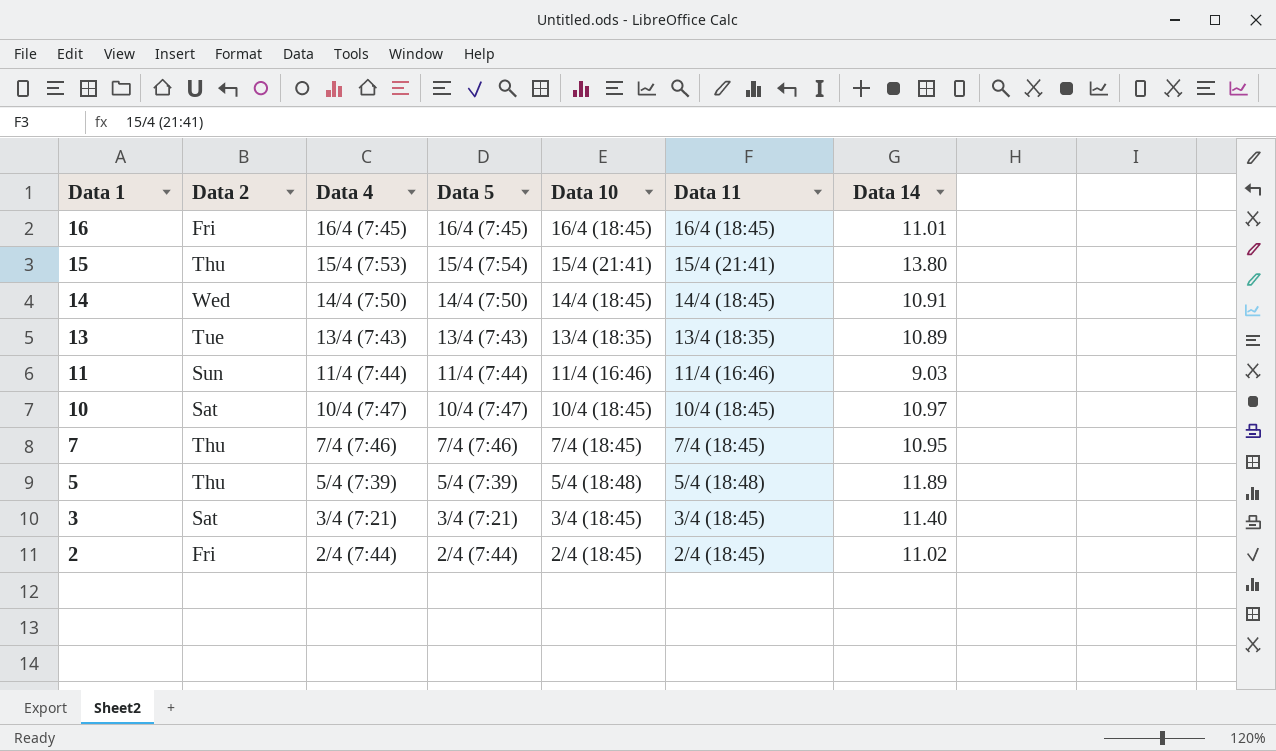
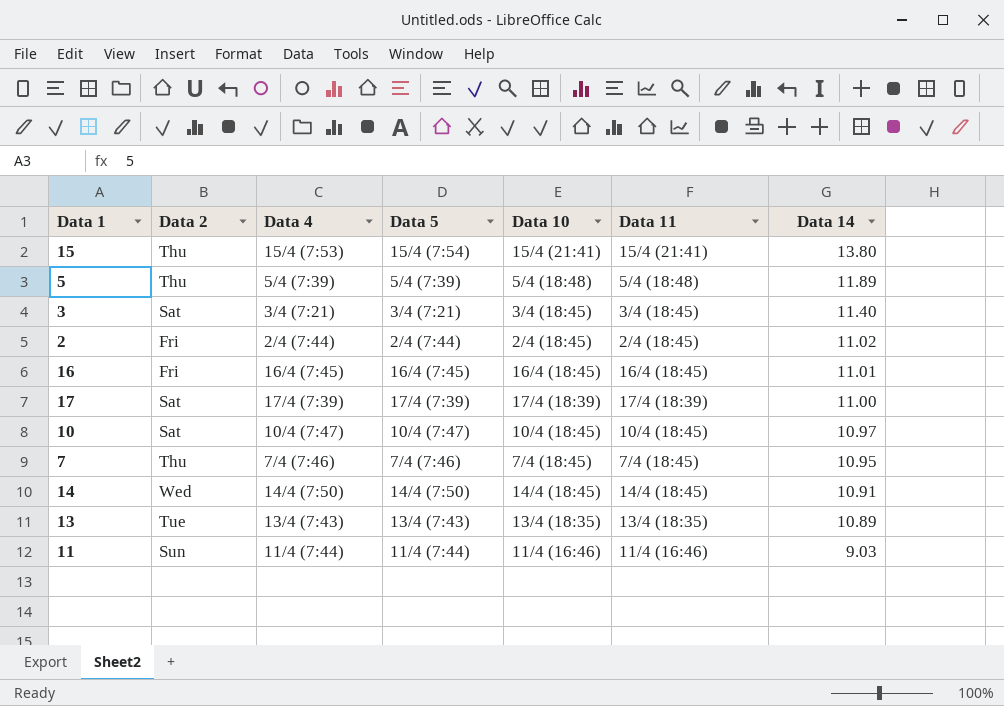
row order: Data 1 descending -> Data 14 descending
row 17: none -> Sat | 17/4 (7:39) | 17/4 (7:39) | 17/4 (18:39) | 17/4 (18:39) | 11.00

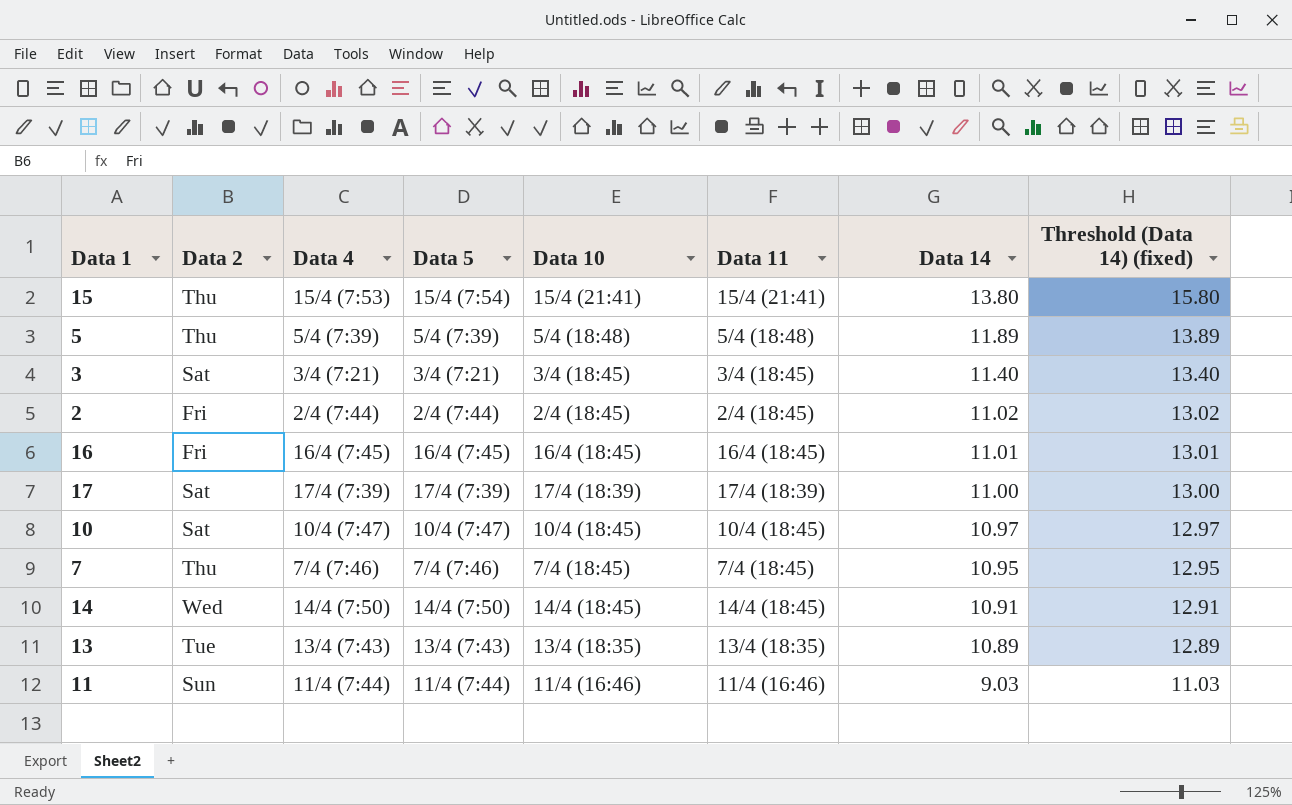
column Threshold (Data 14) (fixed) | formula: none -> [Data 14] + 2

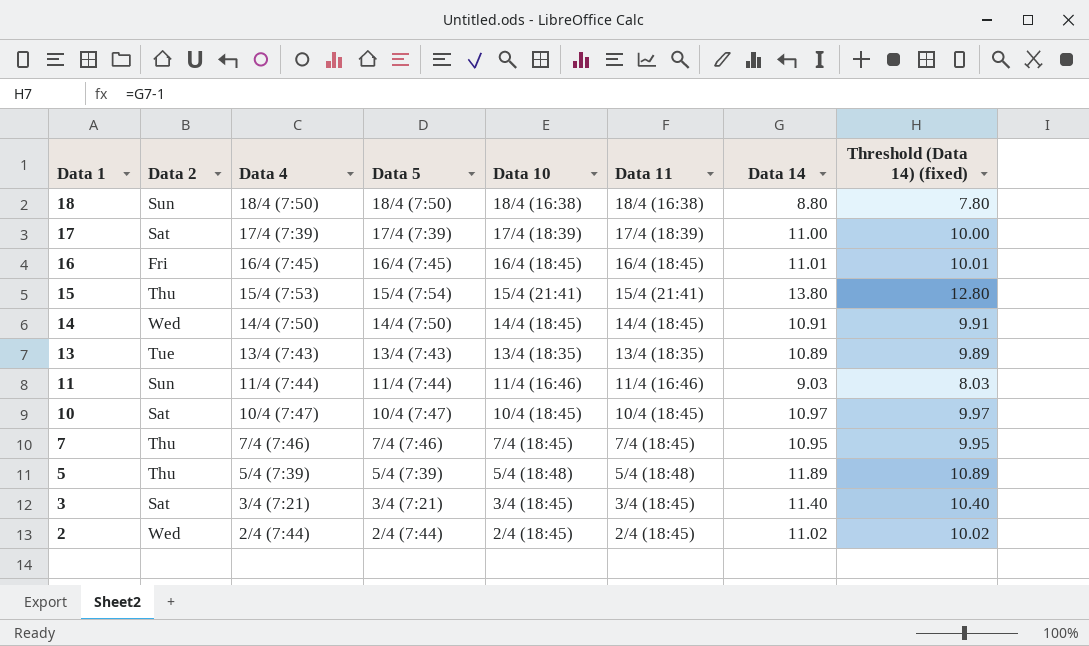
row order: Data 14 descending -> Data 1 descending
column Threshold (Data 14) (fixed) | formula: [Data 14] + 2 -> [Data 14] - 1
row 18: none -> Sun | 18/4 (7:50) | 18/4 (7:50) | 18/4 (16:38) | 18/4 (16:38) | 8.80 | 7.80
2 | Data 2: Fri -> Wed

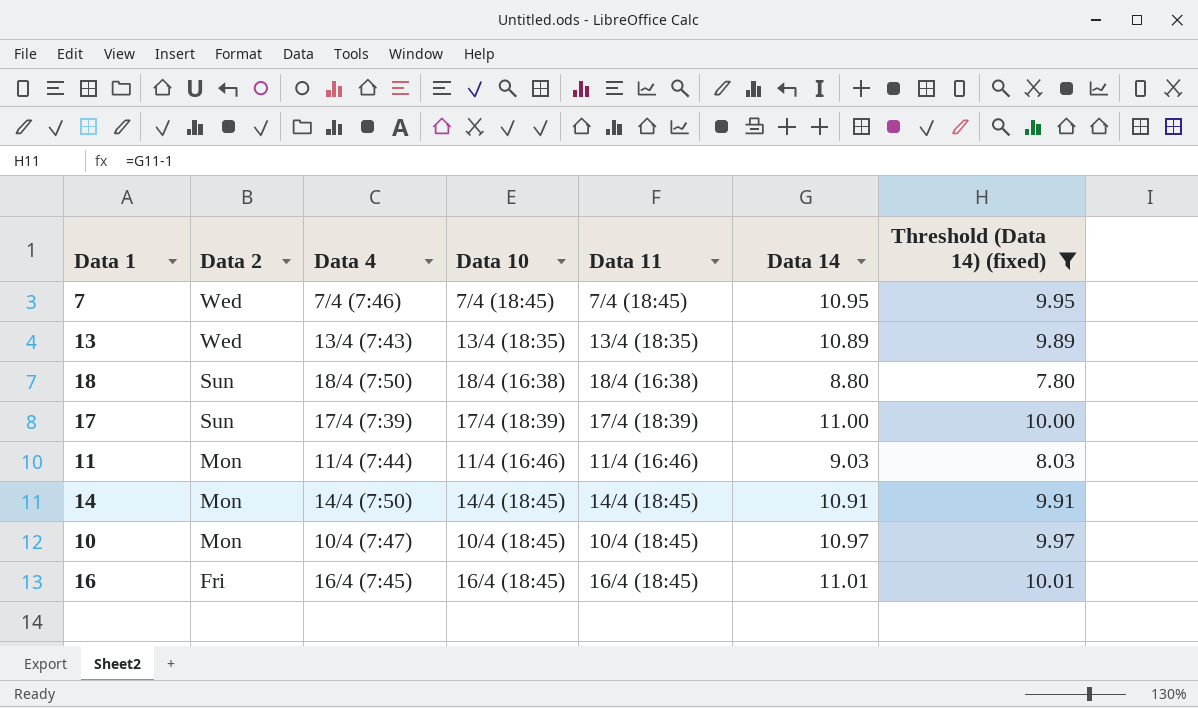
filter: none -> Threshold (Data 14) (fixed) <= 10.01
row order: Data 1 descending -> Data 2 descending
column Data 5 | position: 4 -> none
7 | Data 2: Thu -> Wed
13 | Data 2: Tue -> Wed
17 | Data 2: Sat -> Sun
11 | Data 2: Sun -> Mon
14 | Data 2: Wed -> Mon
10 | Data 2: Sat -> Mon

